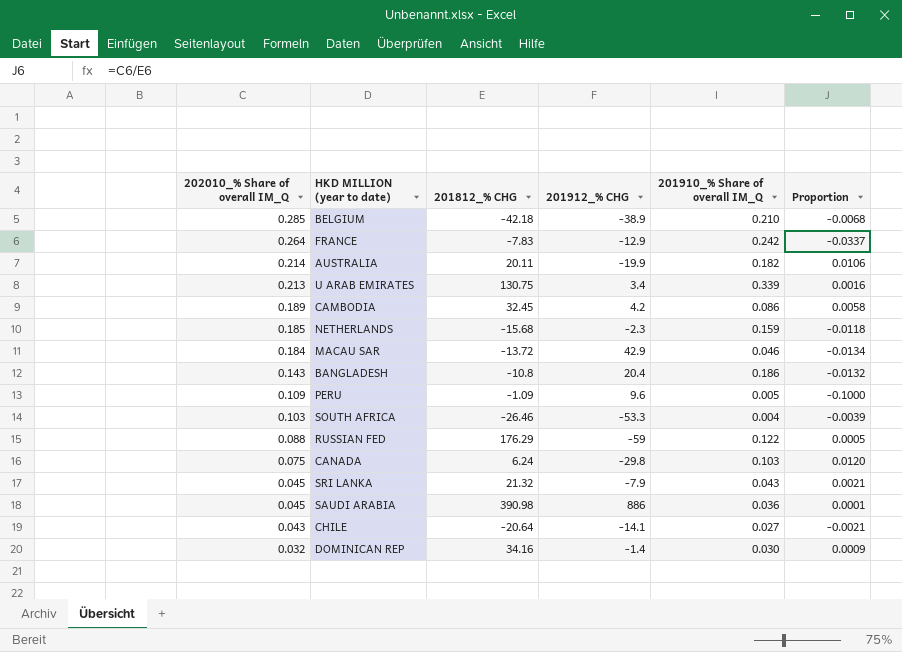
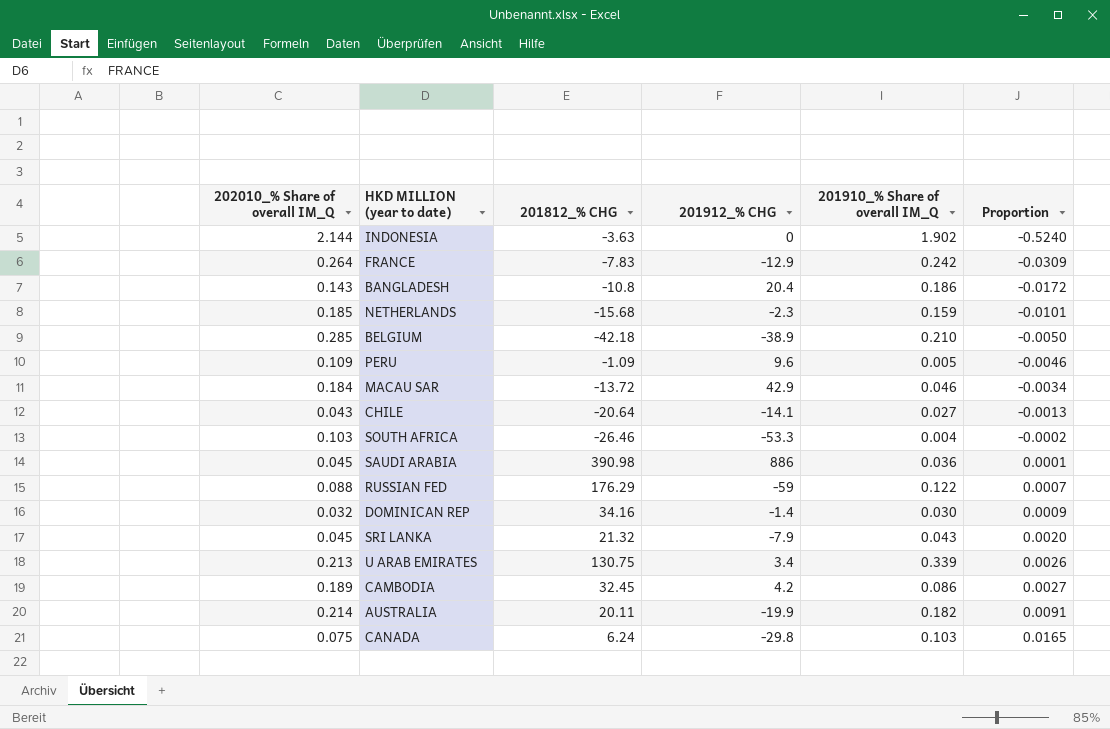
row order: 202010_% Share of overall IM_Q descending -> Proportion ascending
column Proportion | formula: [202010_% Share of overall IM_Q] / [201812_% CHG] -> [201910_% Share of overall IM_Q] / [201812_% CHG]
row INDONESIA: none -> 2.144 | -3.63 | 0 | 1.902 | -0.5240

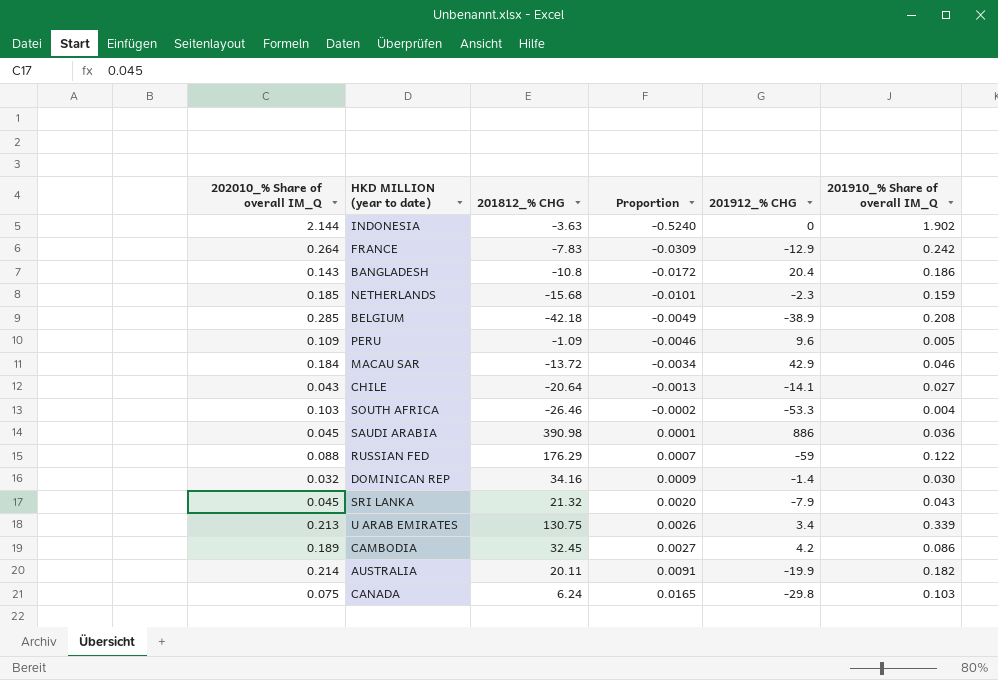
column Proportion | position: 6 -> 4
BELGIUM | Proportion: -0.0050 -> -0.0049
BELGIUM | 201910_% Share of overall IM_Q: 0.210 -> 0.208

